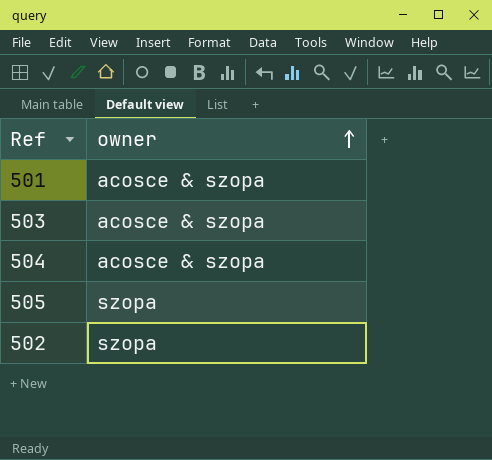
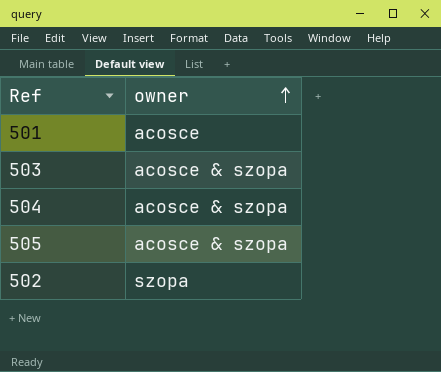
501 | owner: acosce & szopa -> acosce
505 | owner: szopa -> acosce & szopa

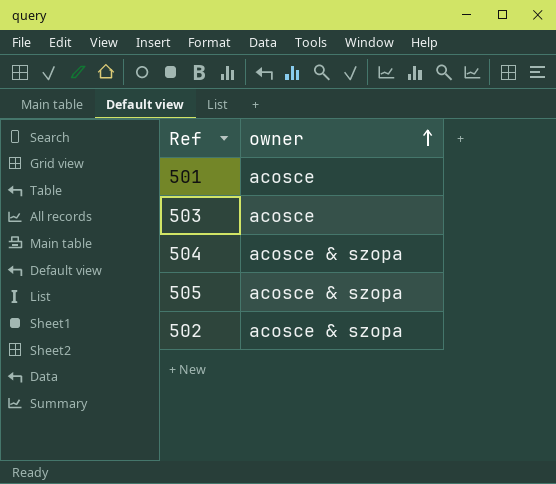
503 | owner: acosce & szopa -> acosce
502 | owner: szopa -> acosce & szopa

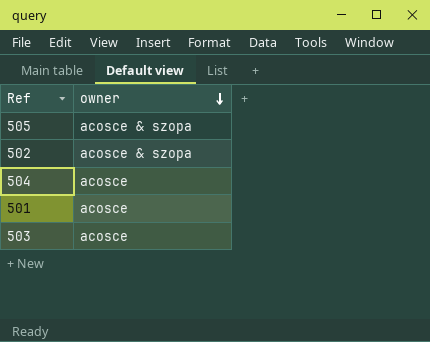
row order: owner ascending -> owner descending
504 | owner: acosce & szopa -> acosce

